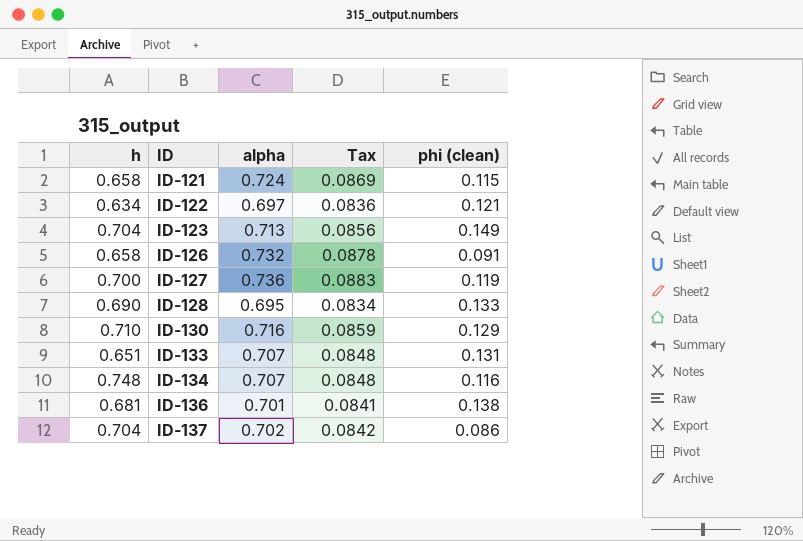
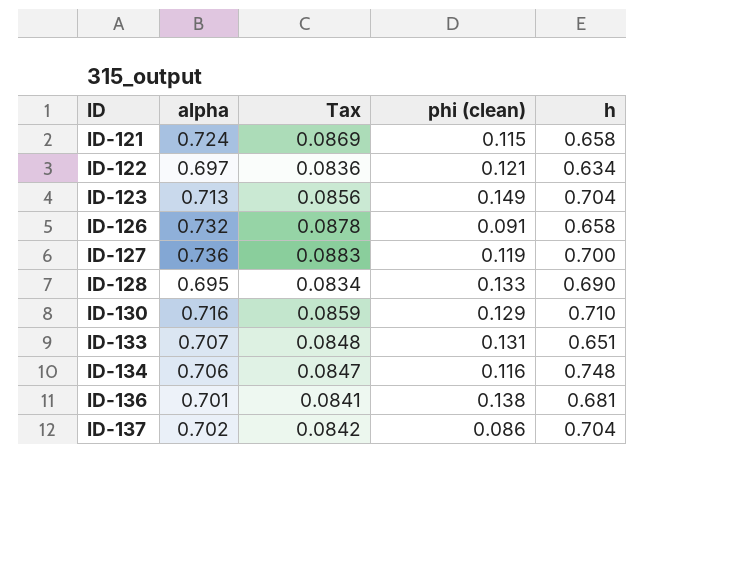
column h | position: 1 -> 5
ID-134 | alpha: 0.707 -> 0.706
ID-134 | Tax: 0.0848 -> 0.0847

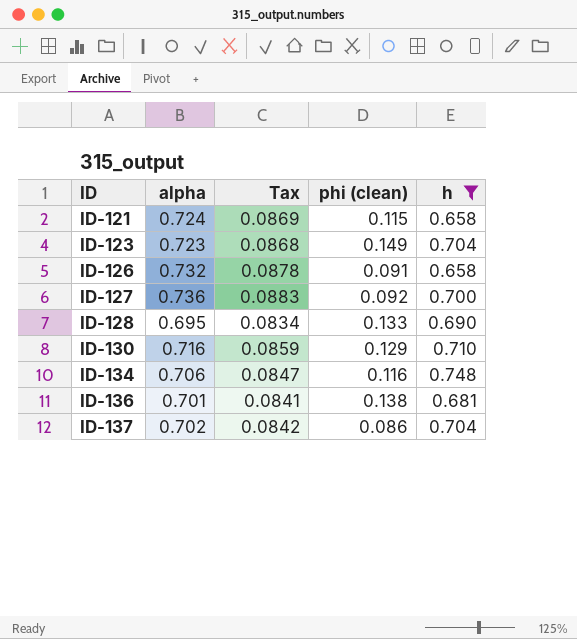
filter: none -> h >= 0.658
ID-123 | alpha: 0.713 -> 0.723
ID-123 | Tax: 0.0856 -> 0.0868
ID-127 | phi (clean): 0.119 -> 0.092

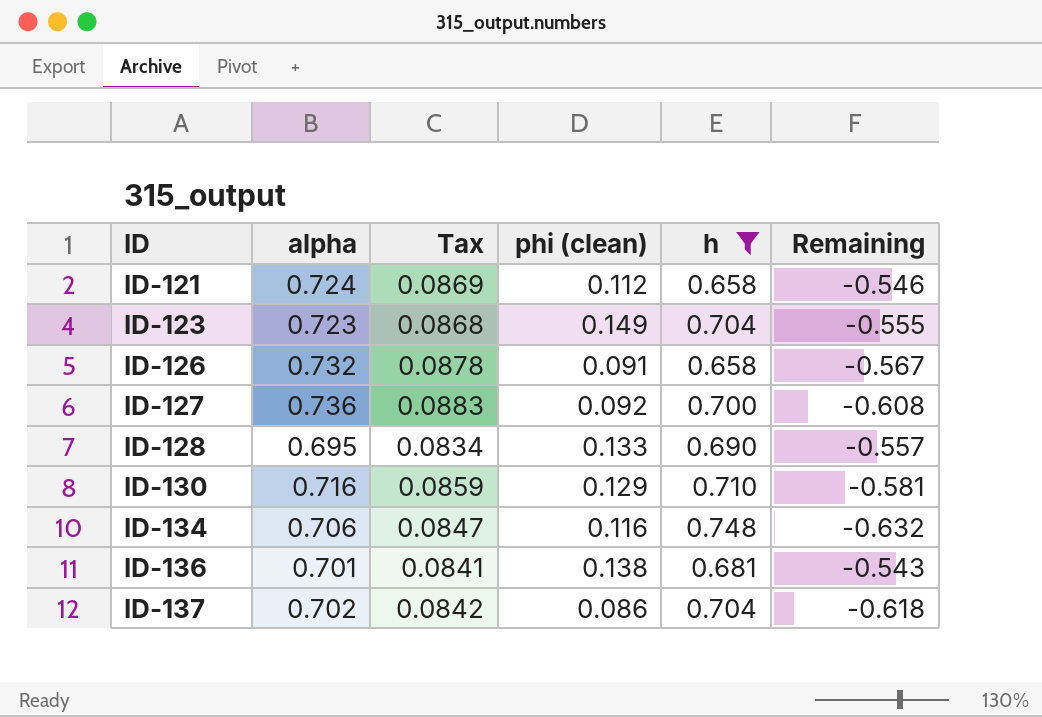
column Remaining | formula: none -> [phi (clean)] - [h]
ID-121 | phi (clean): 0.115 -> 0.112

